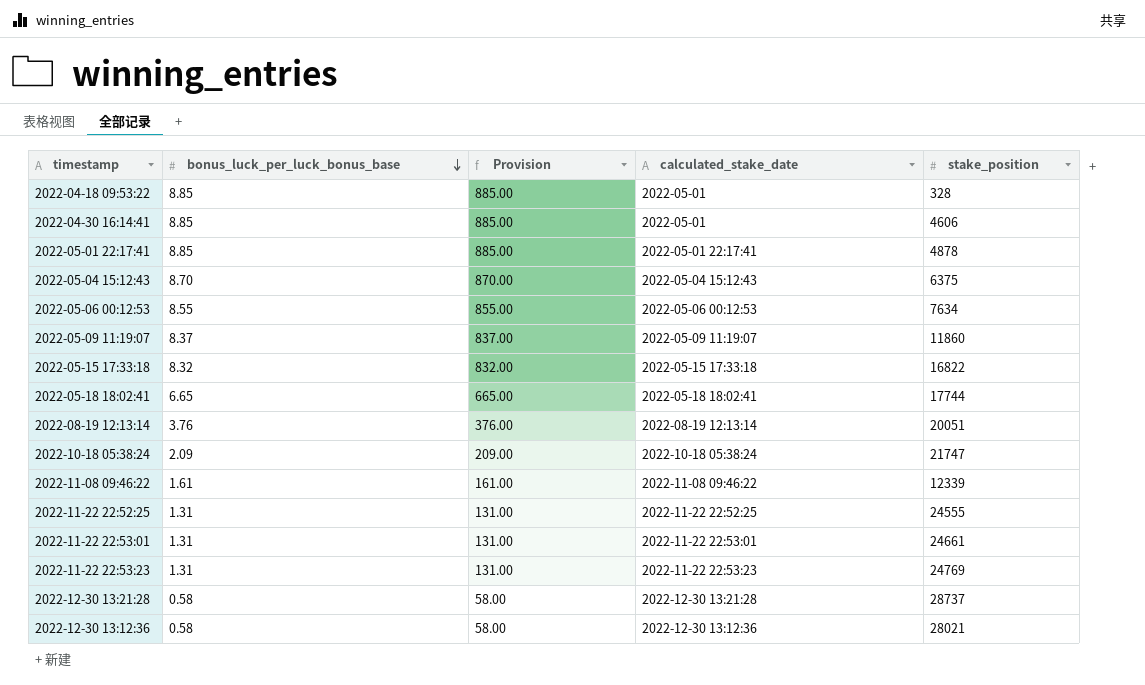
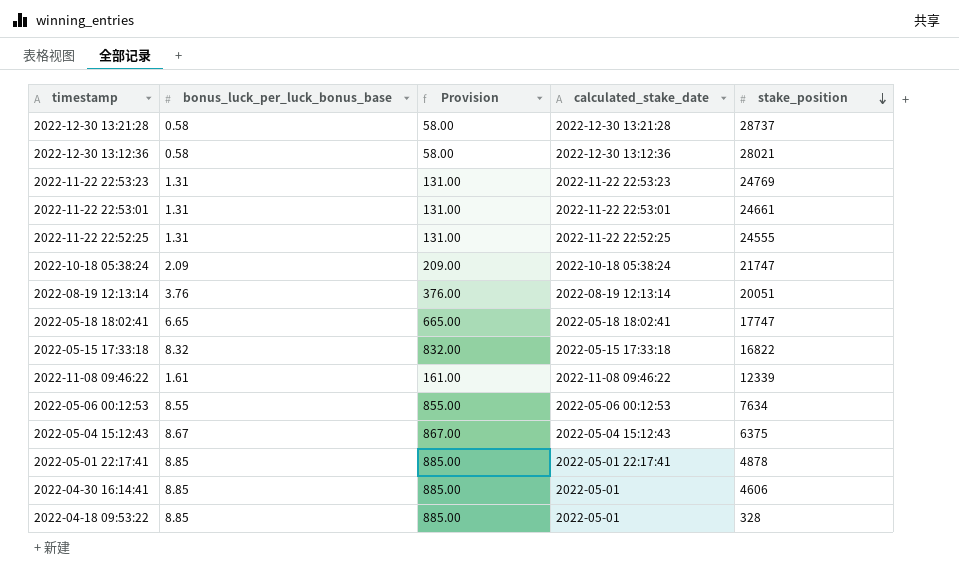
row order: bonus_luck_per_luck_bonus_base descending -> stake_position descending
row 2022-05-09 11:19:07: 8.37 | 837.00 | 2022-05-09 11:19:07 | 11860 -> none
2022-05-18 18:02:41 | stake_position: 17744 -> 17747
2022-05-04 15:12:43 | bonus_luck_per_luck_bonus_base: 8.70 -> 8.67
2022-05-04 15:12:43 | Provision: 870.00 -> 867.00

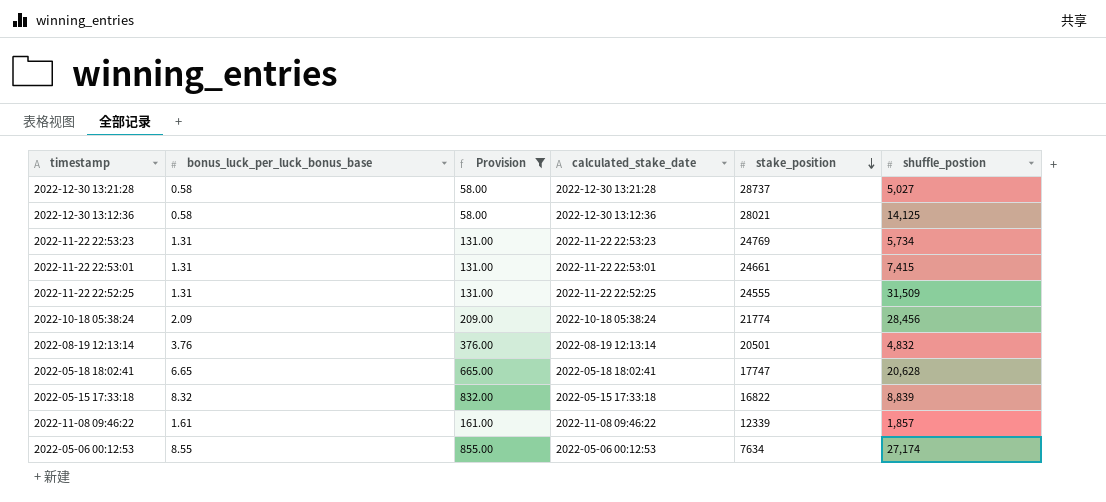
filter: none -> Provision <= 855.00
column shuffle_postion | position: none -> 6
2022-10-18 05:38:24 | stake_position: 21747 -> 21774
2022-08-19 12:13:14 | stake_position: 20051 -> 20501

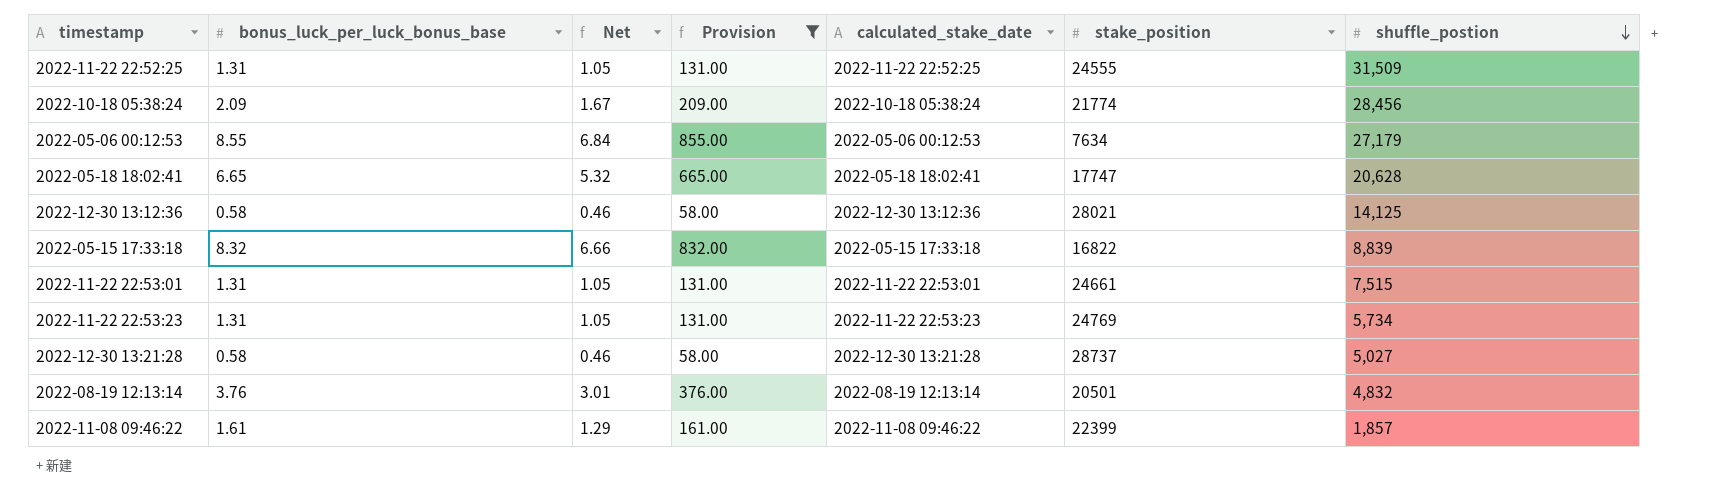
row order: stake_position descending -> shuffle_postion descending
column Net | formula: none -> [bonus_luck_per_luck_bonus_base] * 0.8
2022-05-06 00:12:53 | shuffle_postion: 27,174 -> 27,179
2022-11-22 22:53:01 | shuffle_postion: 7,415 -> 7,515
2022-11-08 09:46:22 | stake_position: 12339 -> 22399

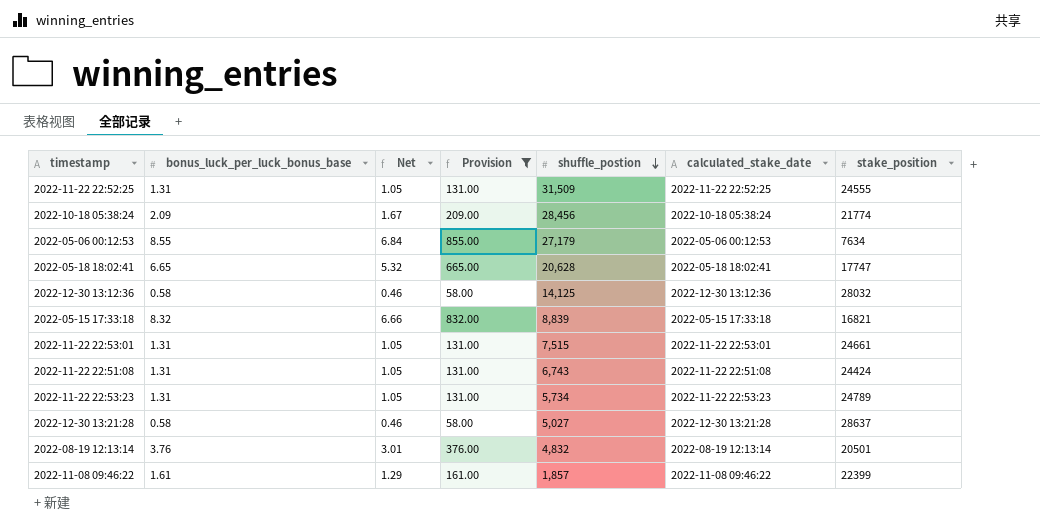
column shuffle_postion | position: 7 -> 5
2022-12-30 13:12:36 | stake_position: 28021 -> 28032
2022-05-15 17:33:18 | stake_position: 16822 -> 16821
row 2022-11-22 22:51:08: none -> 1.31 | 1.05 | 131.00 | 6,743 | 2022-11-22 22:51:08 | 24424
2022-11-22 22:53:23 | stake_position: 24769 -> 24789
2022-12-30 13:21:28 | stake_position: 28737 -> 28637

